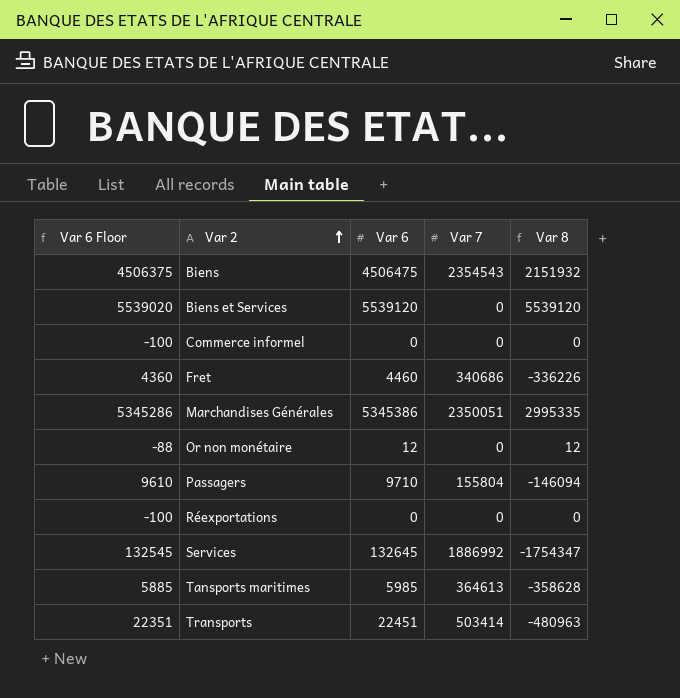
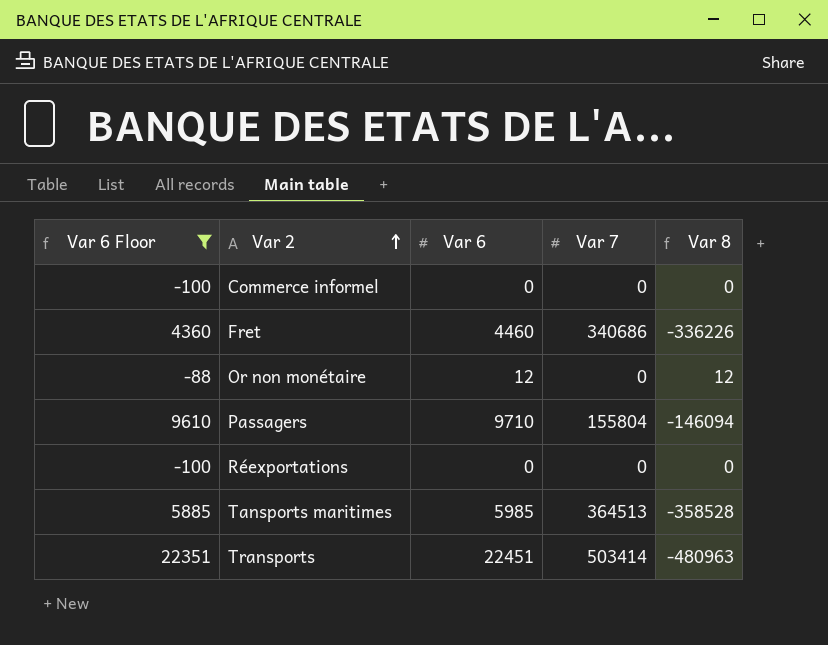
filter: none -> Var 6 Floor <= 22351
Tansports maritimes | Var 7: 364613 -> 364513
Tansports maritimes | Var 8: -358628 -> -358528

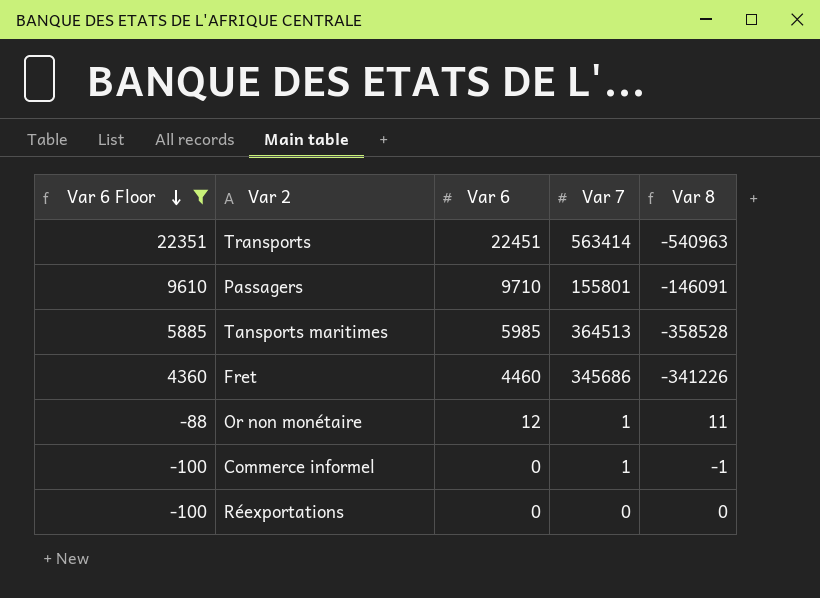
row order: Var 2 ascending -> Var 6 Floor descending
Transports | Var 7: 503414 -> 563414
Transports | Var 8: -480963 -> -540963
Passagers | Var 7: 155804 -> 155801
Passagers | Var 8: -146094 -> -146091
Fret | Var 7: 340686 -> 345686
Fret | Var 8: -336226 -> -341226
Or non monétaire | Var 7: 0 -> 1
Or non monétaire | Var 8: 12 -> 11
Commerce informel | Var 7: 0 -> 1
Commerce informel | Var 8: 0 -> -1

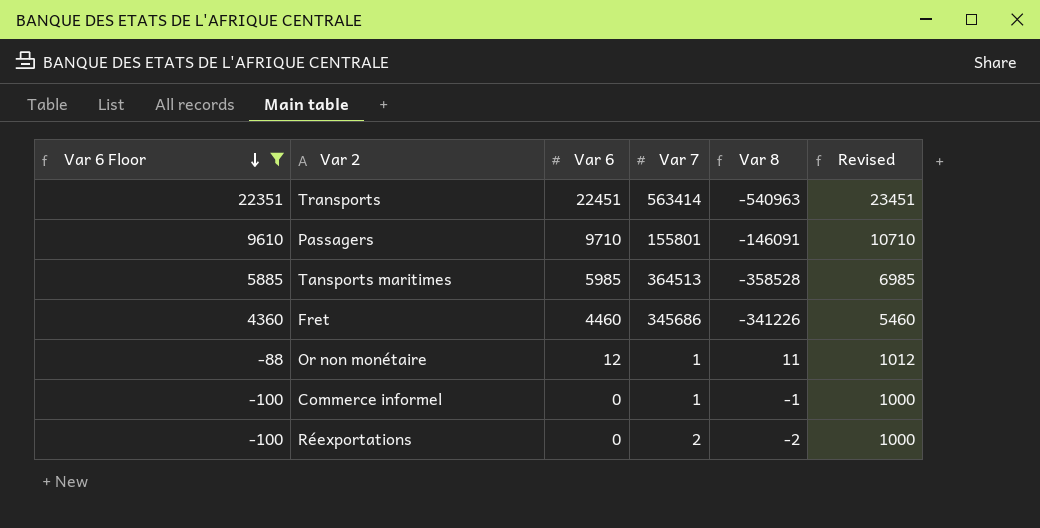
column Revised | formula: none -> [Var 6] + 1000
Réexportations | Var 7: 0 -> 2
Réexportations | Var 8: 0 -> -2

